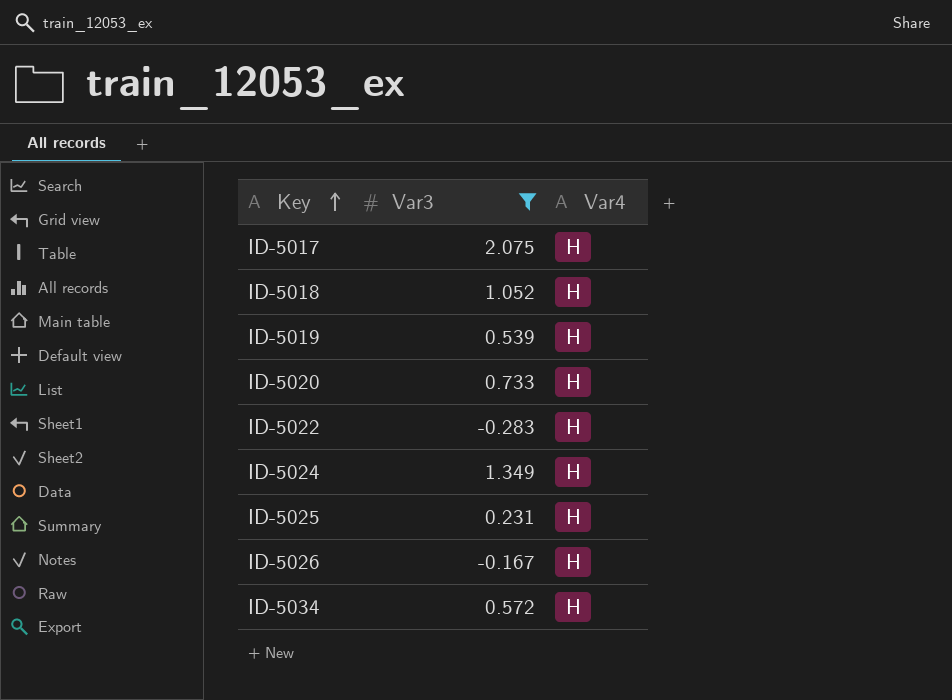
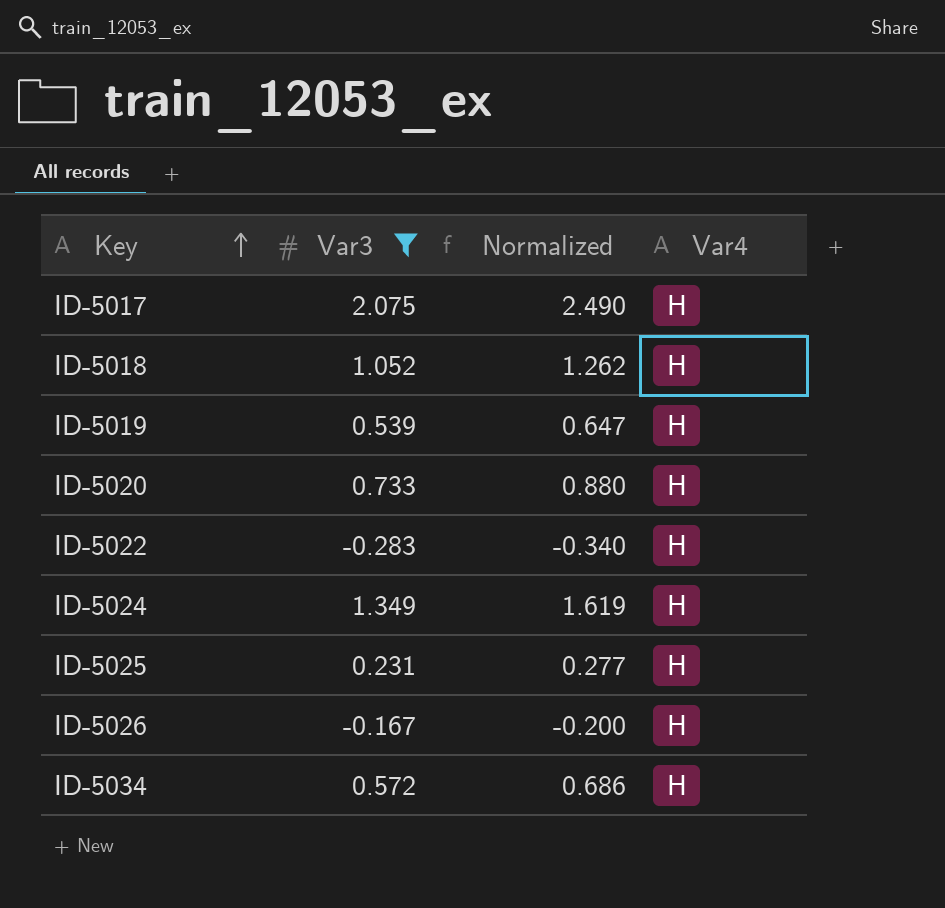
column Normalized | formula: none -> [Var3] * 1.2

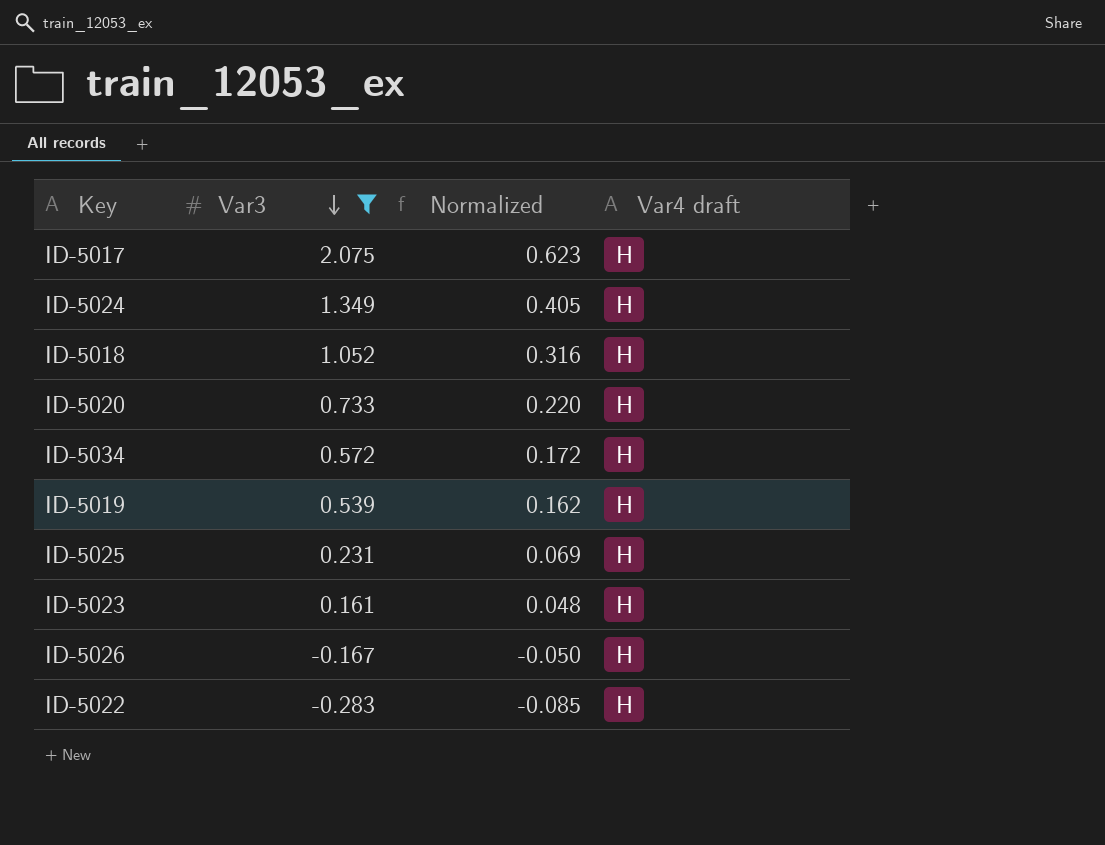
row order: Key ascending -> Var3 descending
column Normalized | formula: [Var3] * 1.2 -> [Var3] * 0.3
column name: Var4 -> Var4 draft
row ID-5023: none -> 0.161 | 0.048 | H

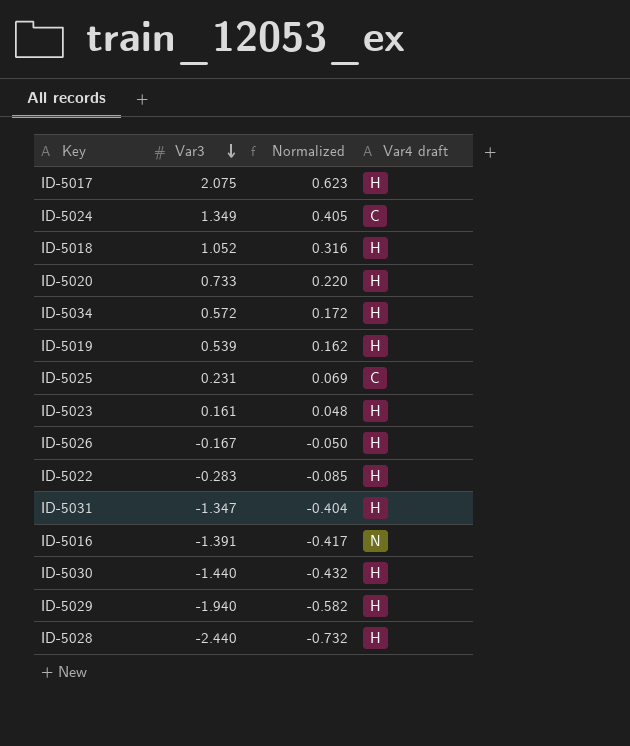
filter: Var3 >= -0.283 -> none
ID-5024 | Var4 draft: H -> C
ID-5025 | Var4 draft: H -> C

